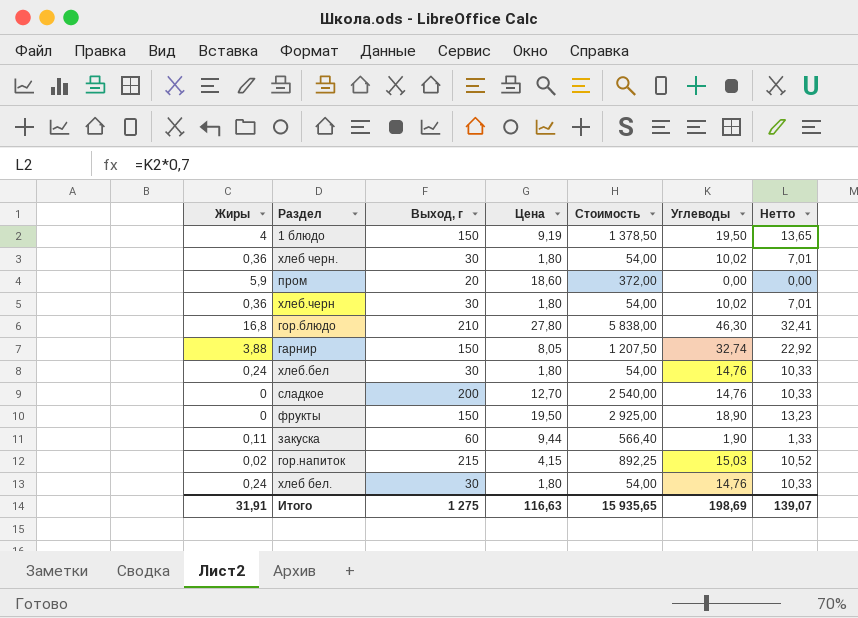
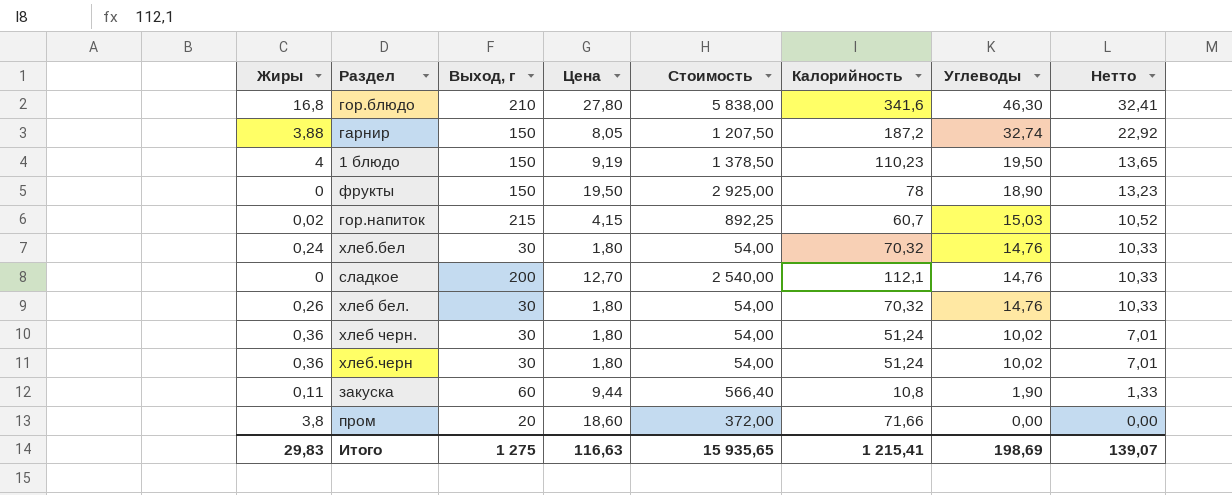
row order: none -> Углеводы descending
column Калорийность | position: none -> 6
хлеб бел. | Жиры: 0,24 -> 0,26
пром | Жиры: 5,9 -> 3,8
Итого | Жиры: 31,91 -> 29,83

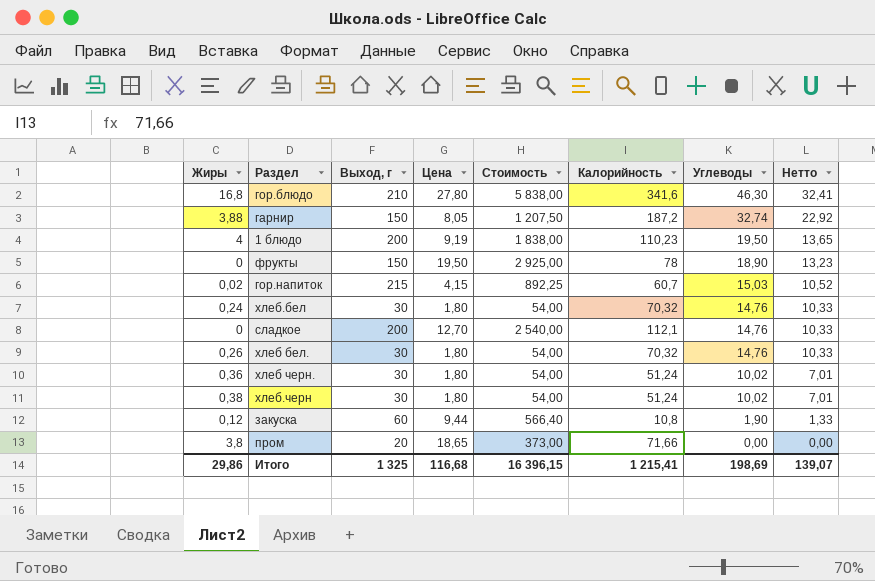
1 блюдо | Выход, г: 150 -> 200
1 блюдо | Стоимость: 1 378,50 -> 1 838,00
хлеб.черн | Жиры: 0,36 -> 0,38
закуска | Жиры: 0,11 -> 0,12
пром | Цена: 18,60 -> 18,65
пром | Стоимость: 372,00 -> 373,00
Итого | Жиры: 29,83 -> 29,86
Итого | Выход, г: 1 275 -> 1 325
Итого | Цена: 116,63 -> 116,68
Итого | Стоимость: 15 935,65 -> 16 396,15

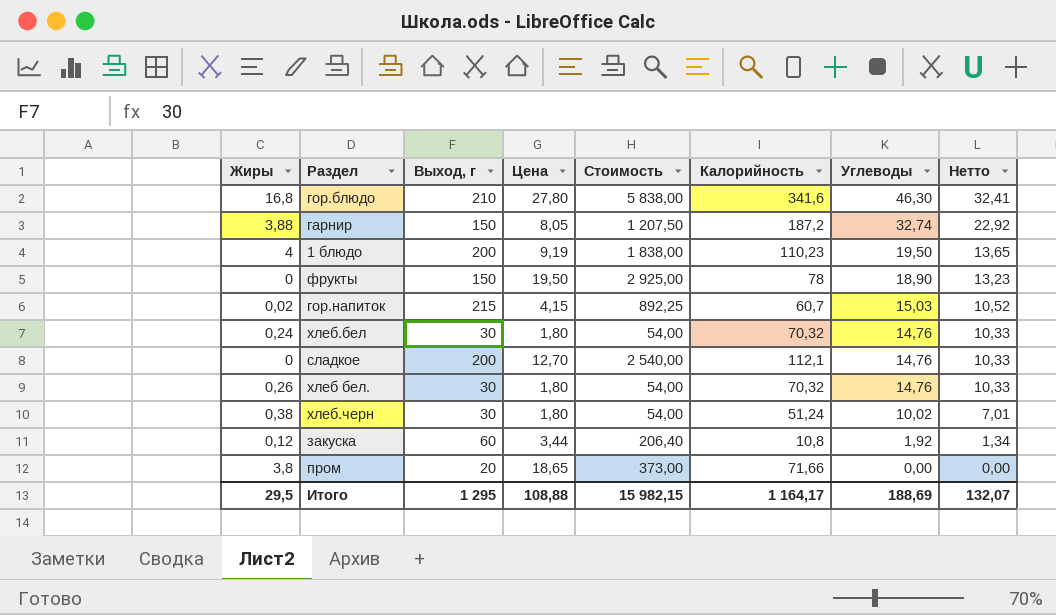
row хлеб черн.: 0,36 | 30 | 1,80 | 54,00 | 51,24 | 10,02 | 7,01 -> none
закуска | Цена: 9,44 -> 3,44
закуска | Стоимость: 566,40 -> 206,40
закуска | Углеводы: 1,90 -> 1,92
закуска | Нетто: 1,33 -> 1,34
Итого | Жиры: 29,86 -> 29,5
Итого | Выход, г: 1 325 -> 1 295
Итого | Цена: 116,68 -> 108,88
Итого | Стоимость: 16 396,15 -> 15 982,15
Итого | Калорийность: 1 215,41 -> 1 164,17
Итого | Углеводы: 198,69 -> 188,69
Итого | Нетто: 139,07 -> 132,07

